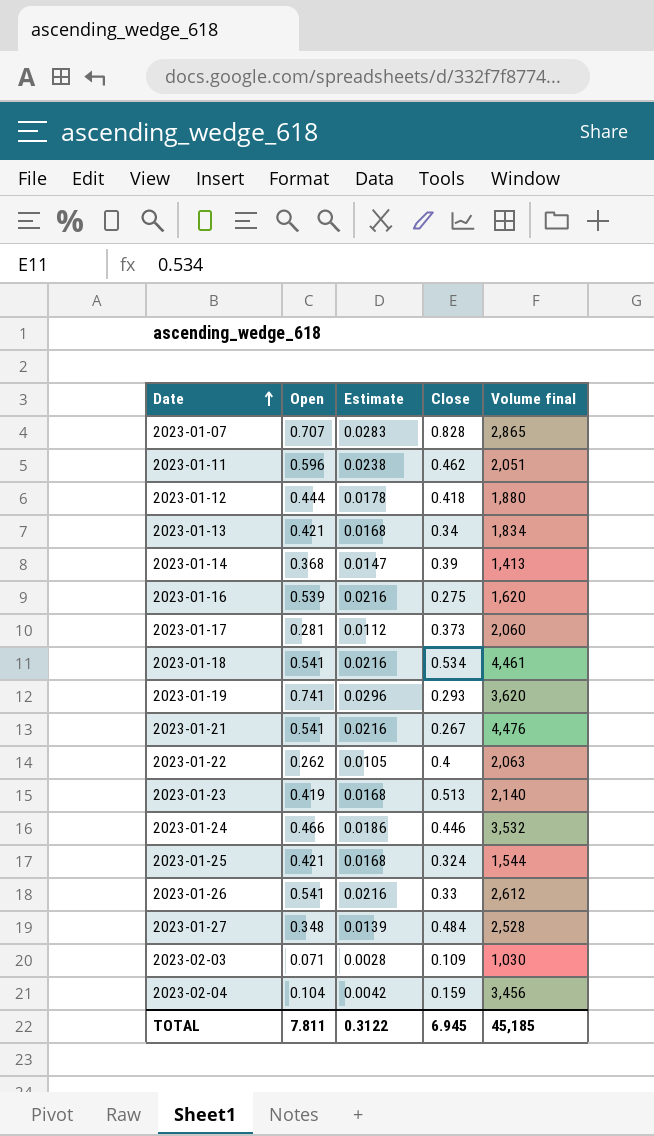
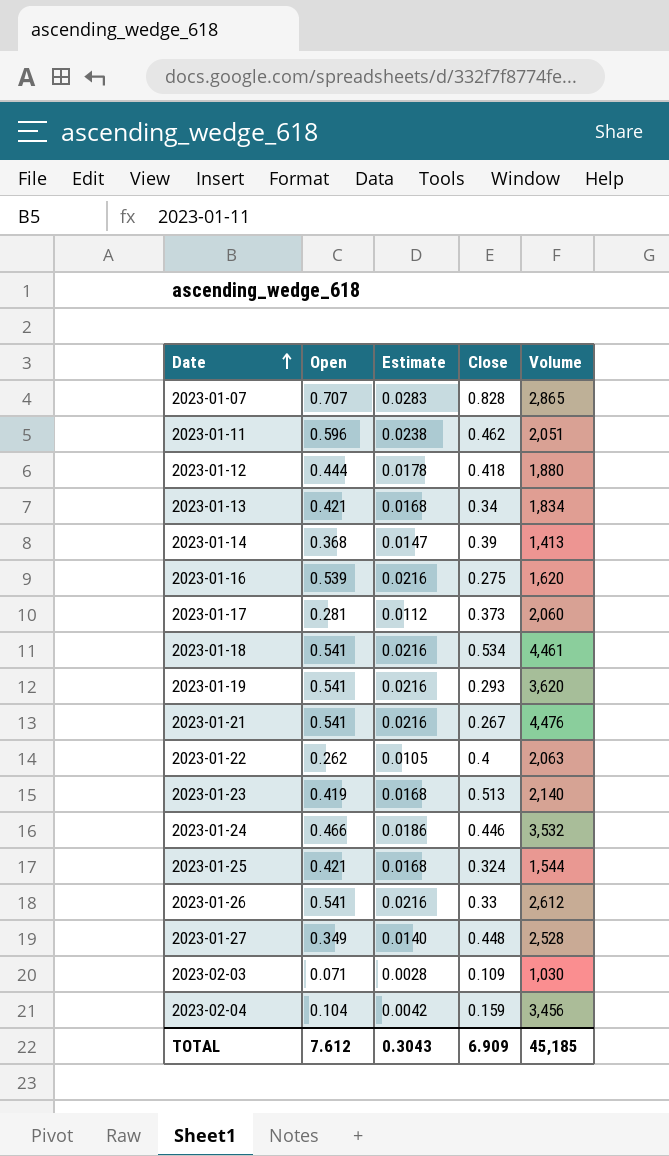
column name: Volume final -> Volume
2023-01-19 | Open: 0.741 -> 0.541
2023-01-19 | Estimate: 0.0296 -> 0.0216
2023-01-27 | Open: 0.348 -> 0.349
2023-01-27 | Estimate: 0.0139 -> 0.0140
2023-01-27 | Close: 0.484 -> 0.448
TOTAL | Open: 7.811 -> 7.612
TOTAL | Estimate: 0.3122 -> 0.3043
TOTAL | Close: 6.945 -> 6.909

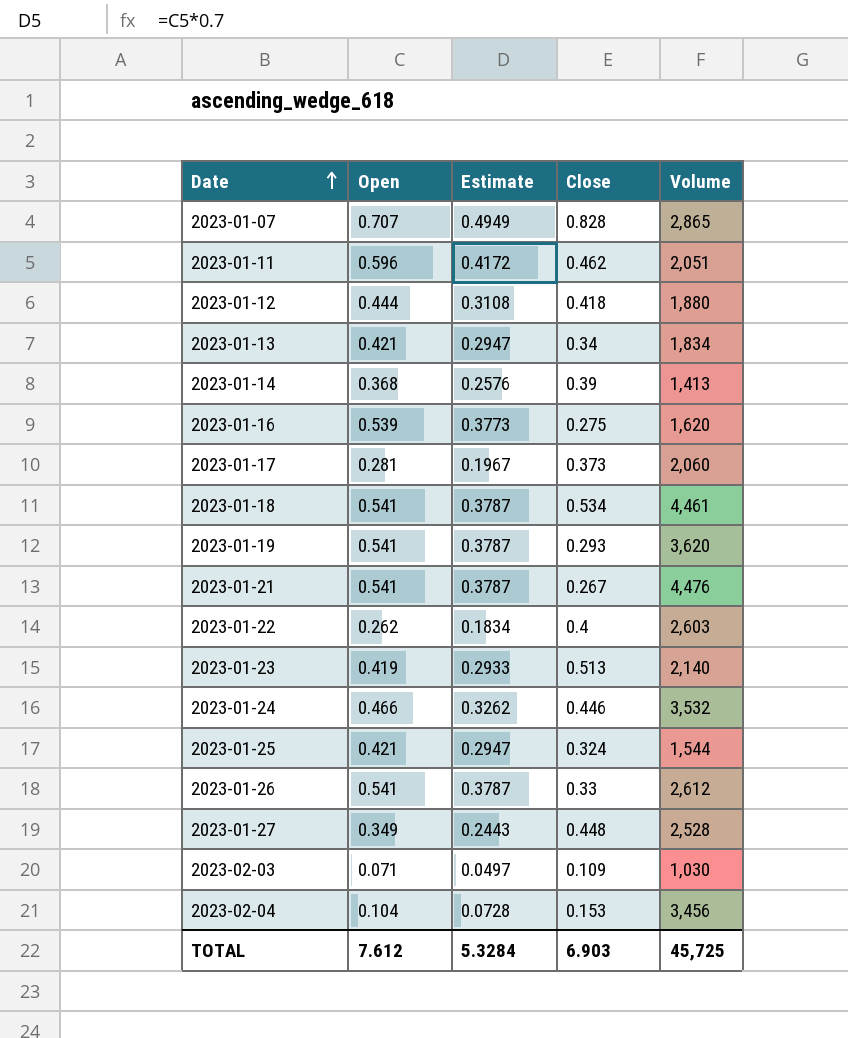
column Estimate | formula: [Open] * 0.04 -> [Open] * 0.7
2023-01-22 | Volume: 2,063 -> 2,603
2023-02-04 | Close: 0.159 -> 0.153
TOTAL | Estimate: 0.3043 -> 5.3284
TOTAL | Close: 6.909 -> 6.903
TOTAL | Volume: 45,185 -> 45,725

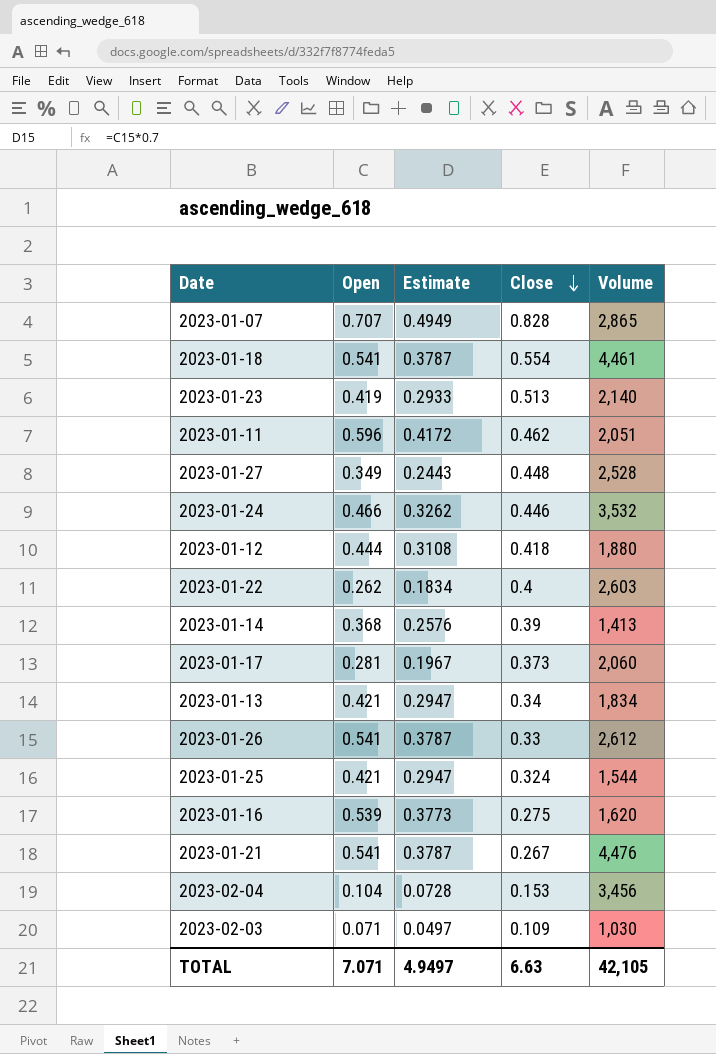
row order: Date ascending -> Close descending
row 2023-01-19: 0.541 | 0.3787 | 0.293 | 3,620 -> none
2023-01-18 | Close: 0.534 -> 0.554
TOTAL | Open: 7.612 -> 7.071
TOTAL | Estimate: 5.3284 -> 4.9497
TOTAL | Close: 6.903 -> 6.63
TOTAL | Volume: 45,725 -> 42,105

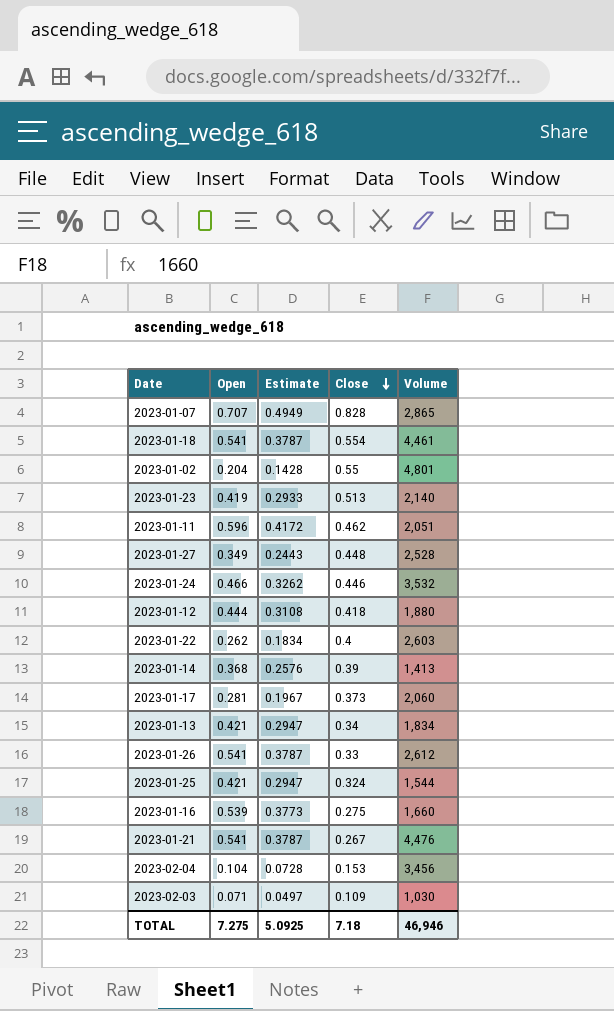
row 2023-01-02: none -> 0.204 | 0.1428 | 0.55 | 4,801
2023-01-16 | Volume: 1,620 -> 1,660
TOTAL | Open: 7.071 -> 7.275
TOTAL | Estimate: 4.9497 -> 5.0925
TOTAL | Close: 6.63 -> 7.18
TOTAL | Volume: 42,105 -> 46,946

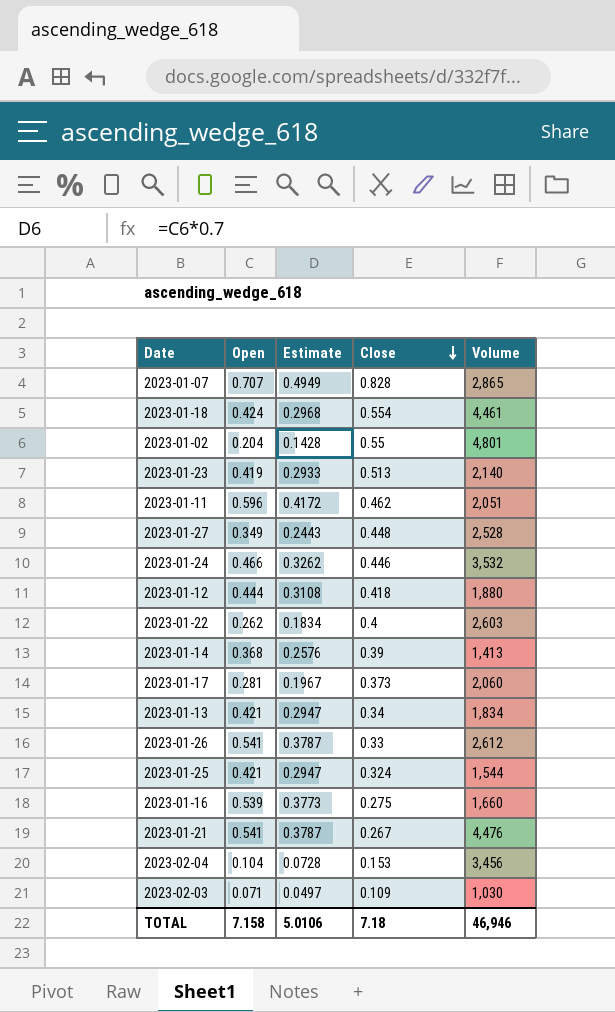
2023-01-18 | Open: 0.541 -> 0.424
2023-01-18 | Estimate: 0.3787 -> 0.2968
TOTAL | Open: 7.275 -> 7.158
TOTAL | Estimate: 5.0925 -> 5.0106

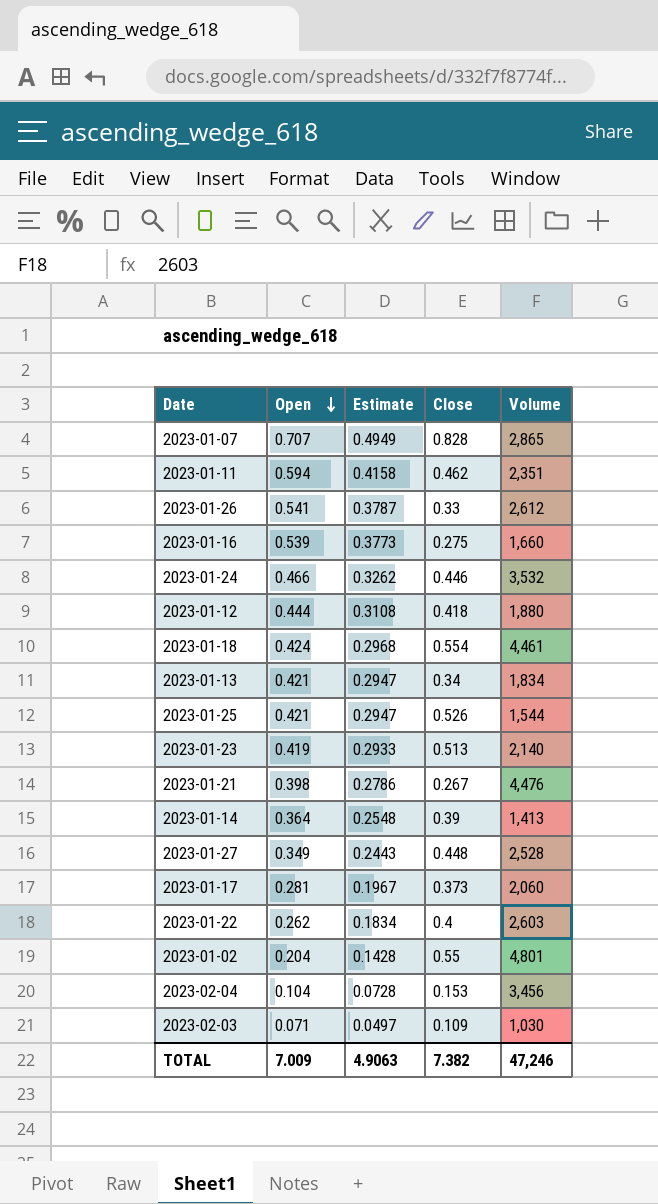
row order: Close descending -> Open descending
2023-01-11 | Open: 0.596 -> 0.594
2023-01-11 | Estimate: 0.4172 -> 0.4158
2023-01-11 | Volume: 2,051 -> 2,351
2023-01-25 | Close: 0.324 -> 0.526
2023-01-21 | Open: 0.541 -> 0.398
2023-01-21 | Estimate: 0.3787 -> 0.2786
2023-01-14 | Open: 0.368 -> 0.364
2023-01-14 | Estimate: 0.2576 -> 0.2548
TOTAL | Open: 7.158 -> 7.009
TOTAL | Estimate: 5.0106 -> 4.9063
TOTAL | Close: 7.18 -> 7.382
TOTAL | Volume: 46,946 -> 47,246

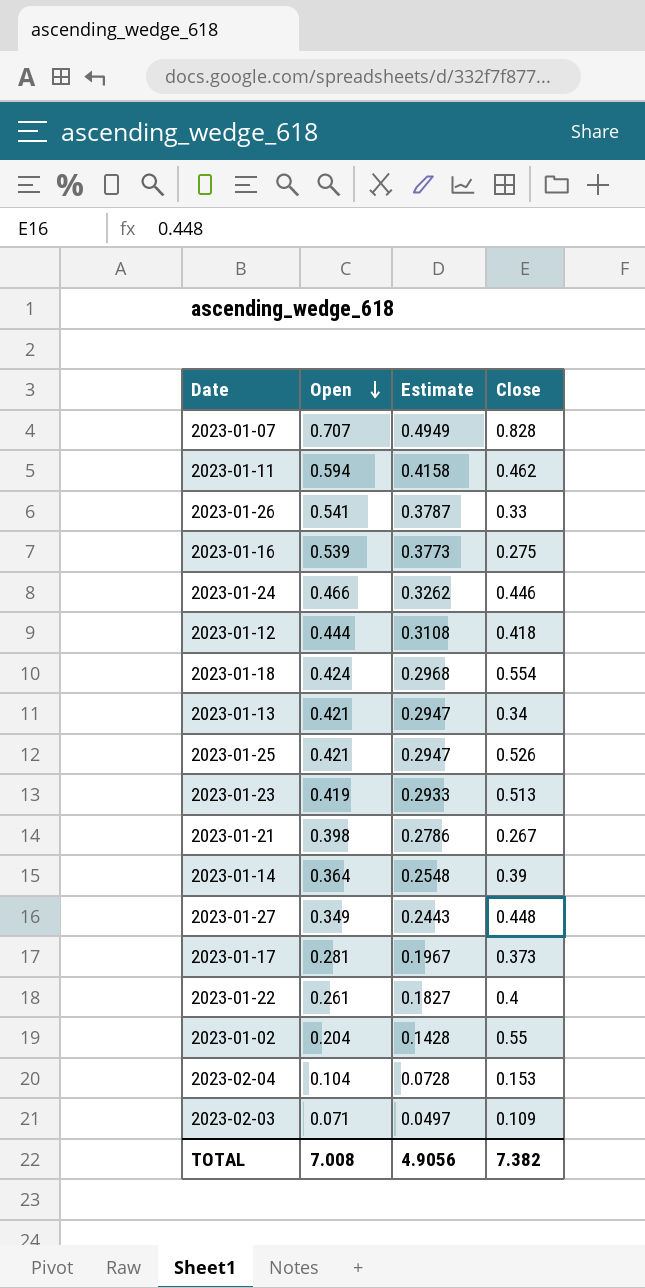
column Volume | position: 5 -> none
2023-01-22 | Open: 0.262 -> 0.261
2023-01-22 | Estimate: 0.1834 -> 0.1827
TOTAL | Open: 7.009 -> 7.008
TOTAL | Estimate: 4.9063 -> 4.9056

